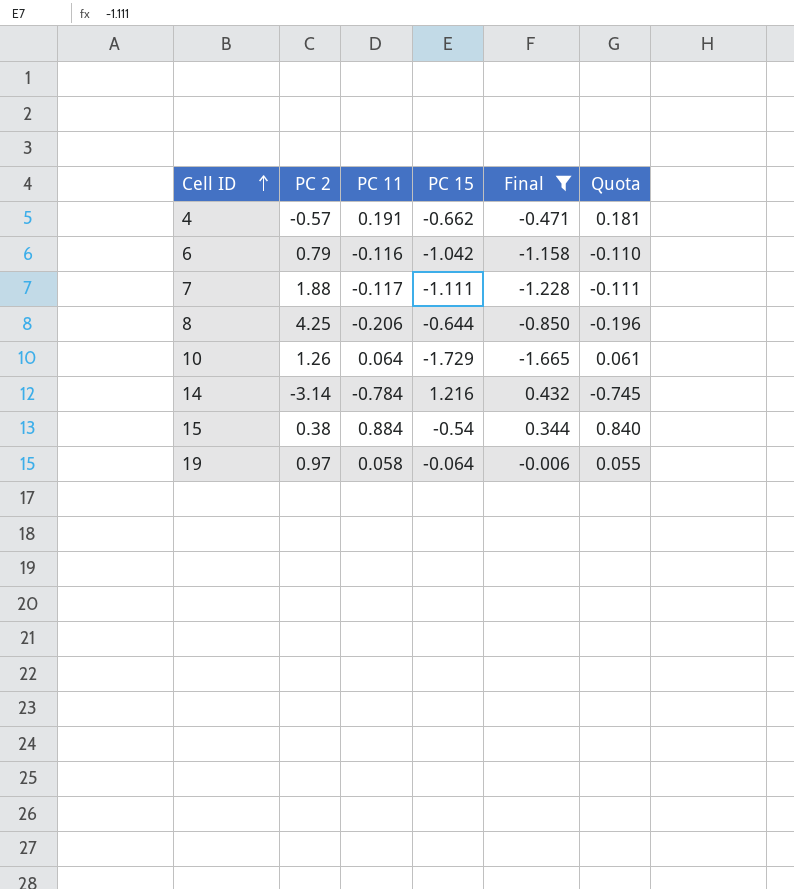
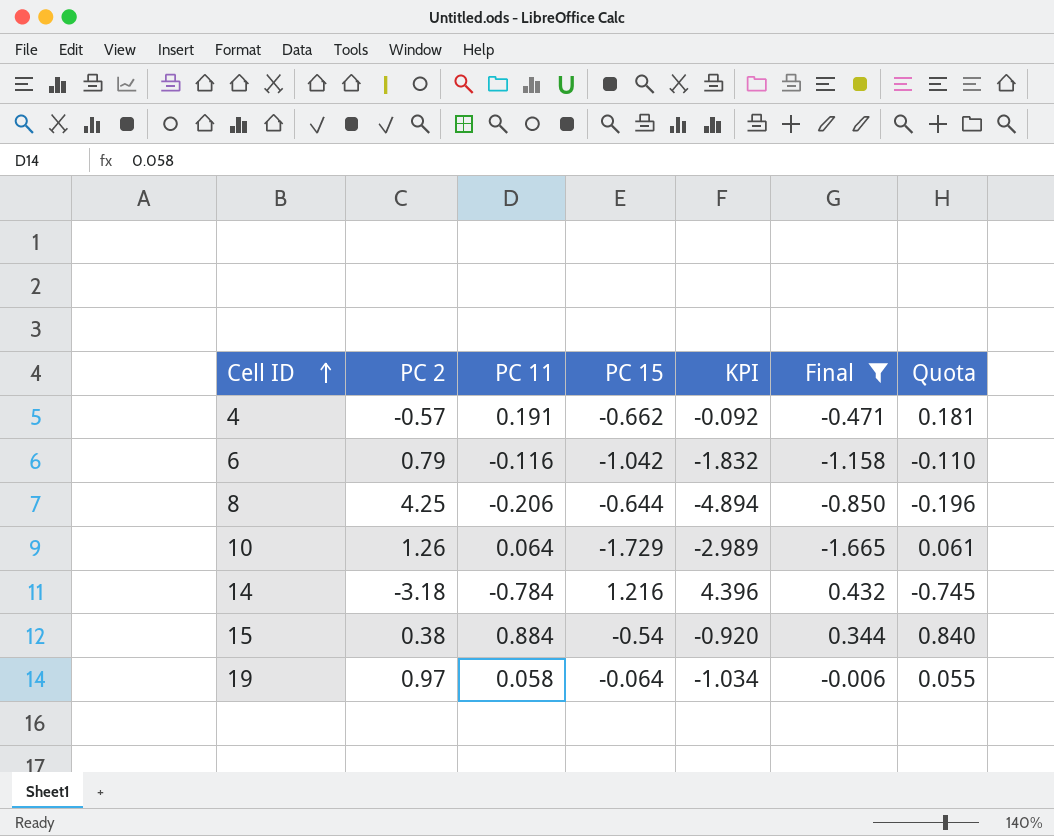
column KPI | formula: none -> [PC 15] - [PC 2]
row 7: 1.88 | -0.117 | -1.111 | -1.228 | -0.111 -> none
14 | PC 2: -3.14 -> -3.18

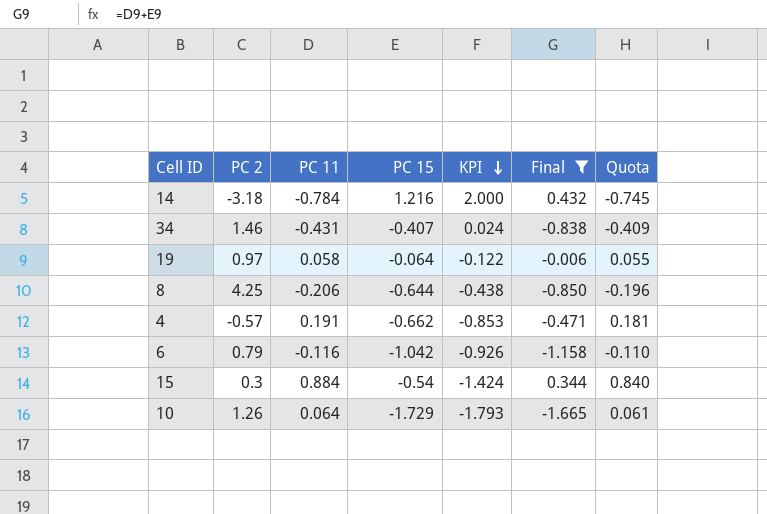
row order: Cell ID ascending -> KPI descending
column KPI | formula: [PC 15] - [PC 2] -> [PC 15] - [PC 11]
row 34: none -> 1.46 | -0.431 | -0.407 | 0.024 | -0.838 | -0.409
15 | PC 2: 0.38 -> 0.3

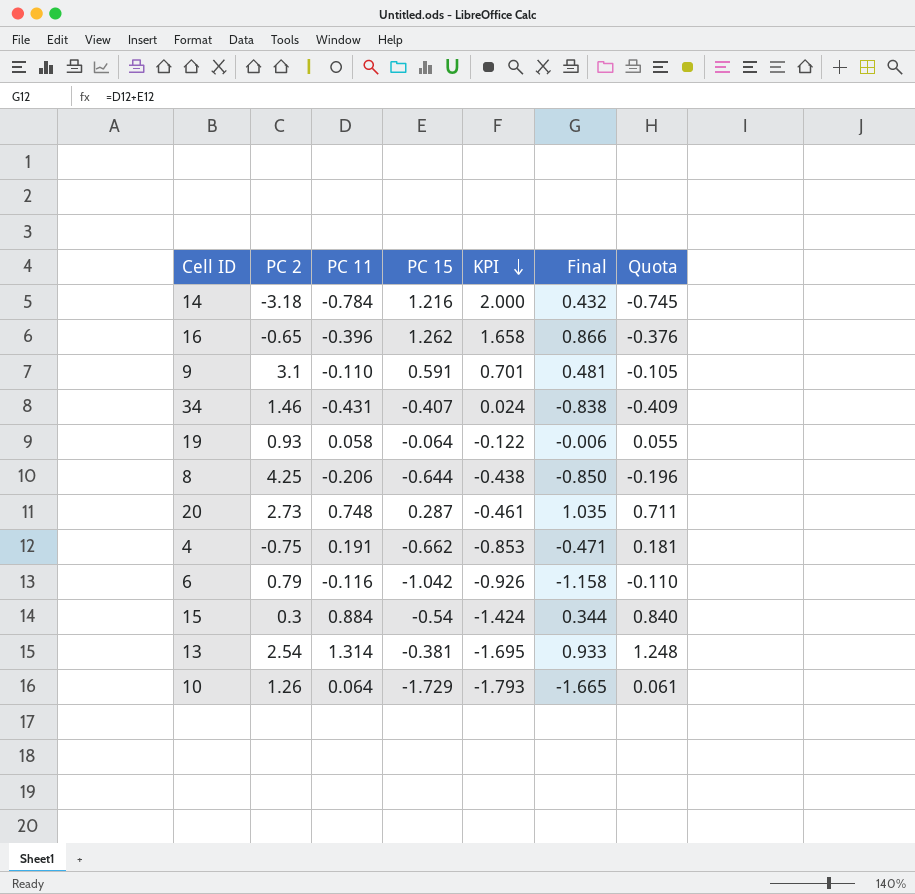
filter: Final <= 0.432 -> none
19 | PC 2: 0.97 -> 0.93
4 | PC 2: -0.57 -> -0.75

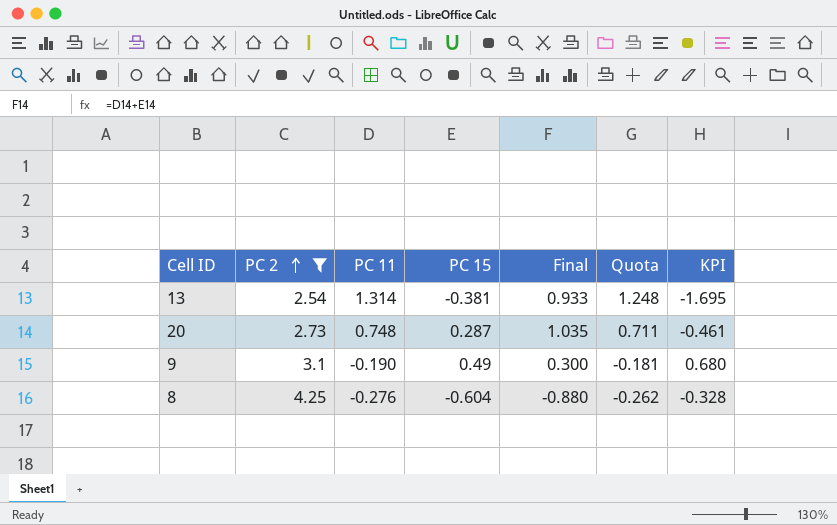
filter: none -> PC 2 >= 2.54
row order: KPI descending -> PC 2 ascending
column KPI | position: 5 -> 7
9 | PC 11: -0.110 -> -0.190
9 | PC 15: 0.591 -> 0.49
9 | Final: 0.481 -> 0.300
9 | Quota: -0.105 -> -0.181
9 | KPI: 0.701 -> 0.680
8 | PC 11: -0.206 -> -0.276
8 | PC 15: -0.644 -> -0.604
8 | Final: -0.850 -> -0.880
8 | Quota: -0.196 -> -0.262
8 | KPI: -0.438 -> -0.328

